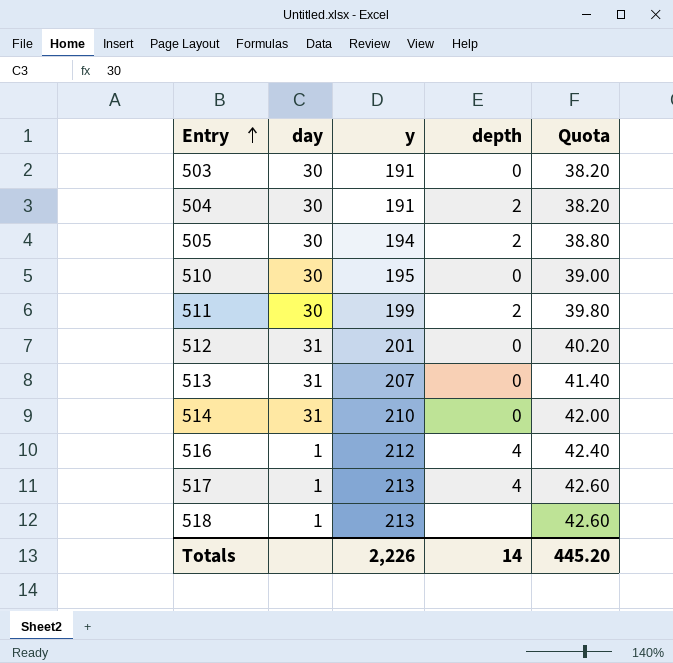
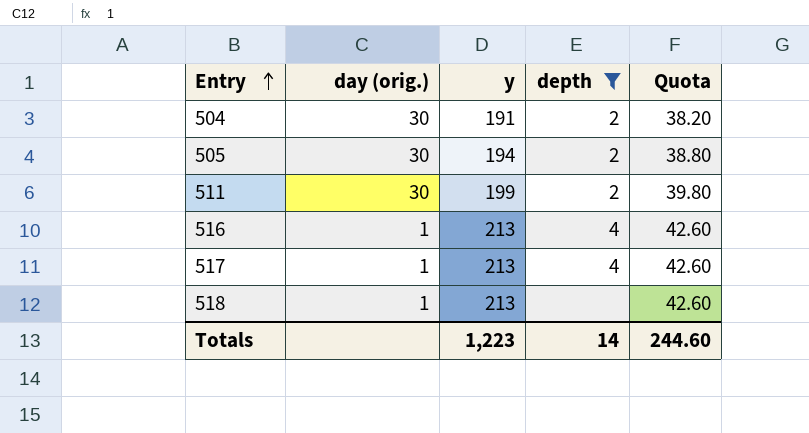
filter: none -> depth != 0
column name: day -> day (orig.)
516 | y: 212 -> 213
516 | Quota: 42.40 -> 42.60
Totals | y: 2,226 -> 1,223
Totals | Quota: 445.20 -> 244.60

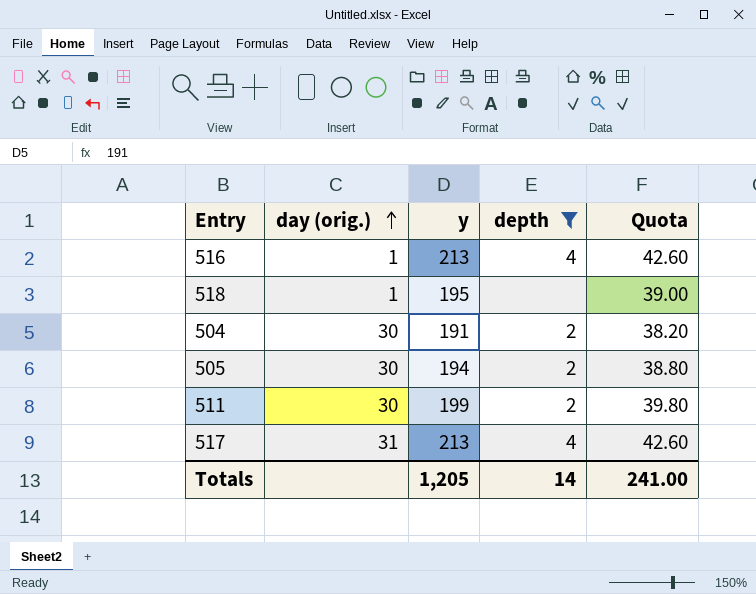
row order: Entry ascending -> day (orig.) ascending
518 | y: 213 -> 195
518 | Quota: 42.60 -> 39.00
517 | day (orig.): 1 -> 31
Totals | y: 1,223 -> 1,205
Totals | Quota: 244.60 -> 241.00

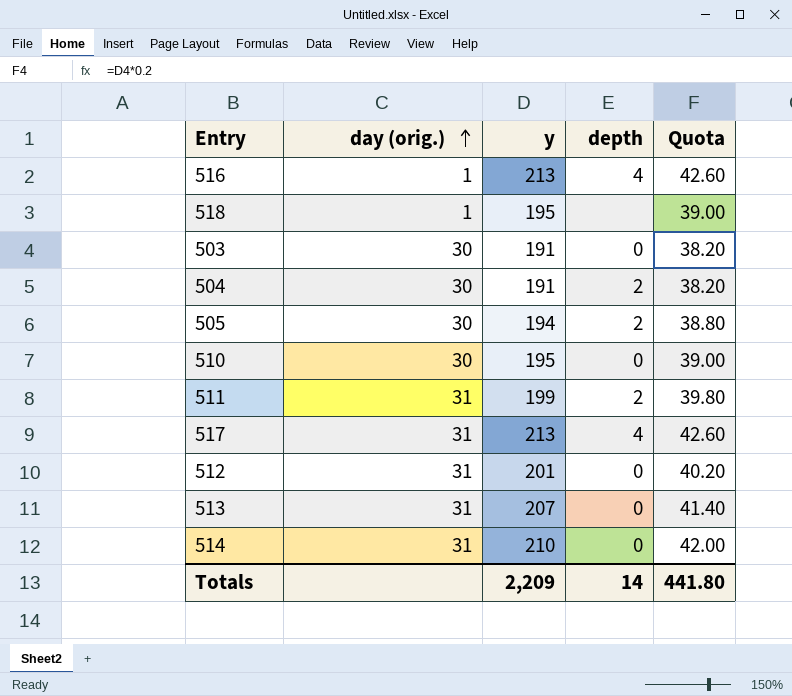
filter: depth != 0 -> none
511 | day (orig.): 30 -> 31
Totals | y: 1,205 -> 2,209
Totals | Quota: 241.00 -> 441.80

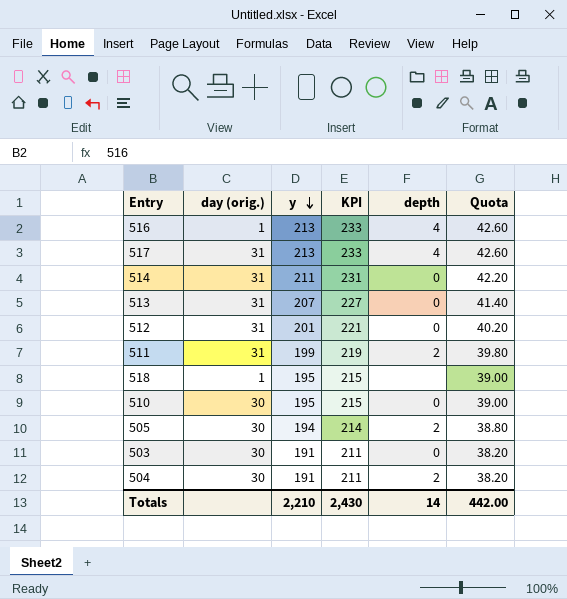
row order: day (orig.) ascending -> y descending
column KPI | formula: none -> [y] + 20
514 | y: 210 -> 211
514 | Quota: 42.00 -> 42.20
Totals | y: 2,209 -> 2,210
Totals | Quota: 441.80 -> 442.00

